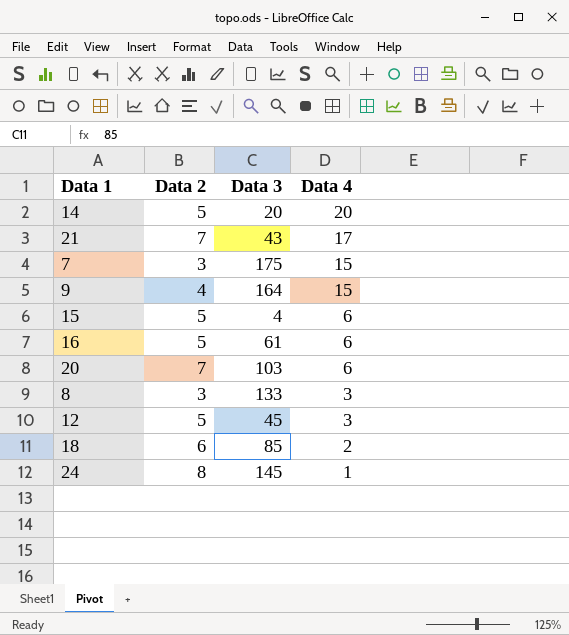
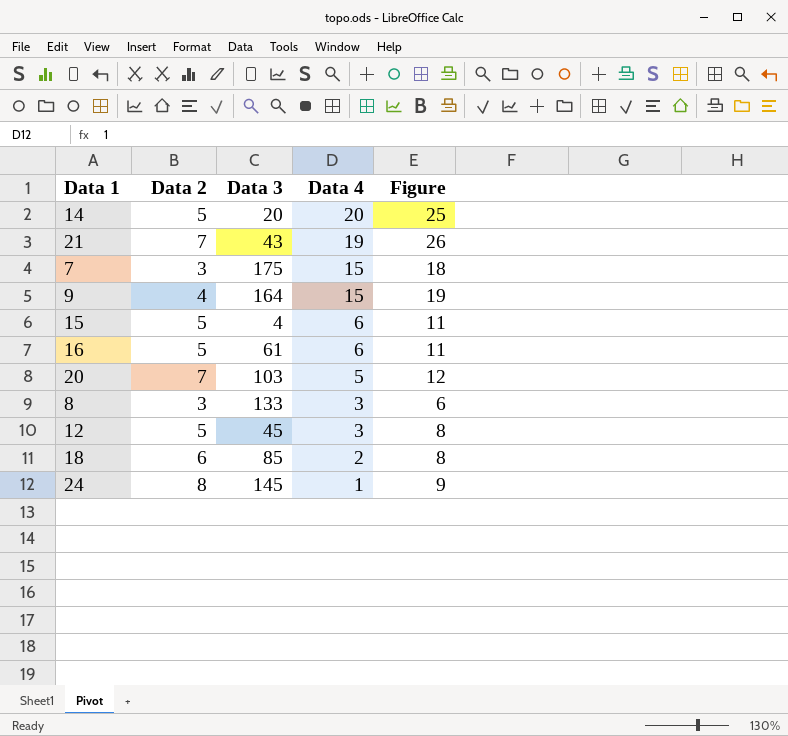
column Figure | formula: none -> [Data 2] + [Data 4]
21 | Data 4: 17 -> 19
20 | Data 4: 6 -> 5

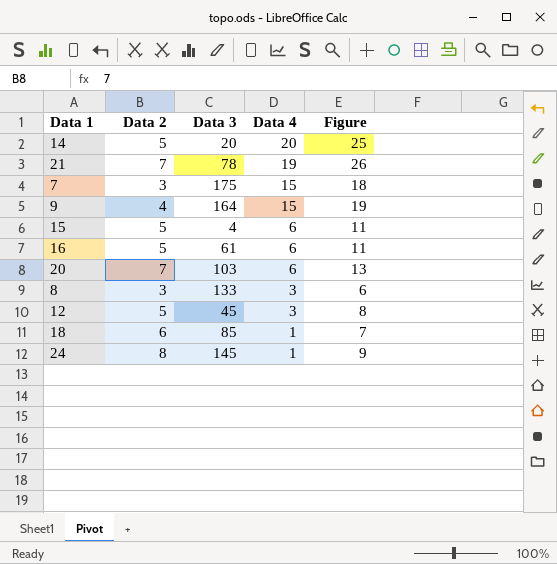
21 | Data 3: 43 -> 78
20 | Data 4: 5 -> 6
20 | Figure: 12 -> 13
18 | Data 4: 2 -> 1
18 | Figure: 8 -> 7

